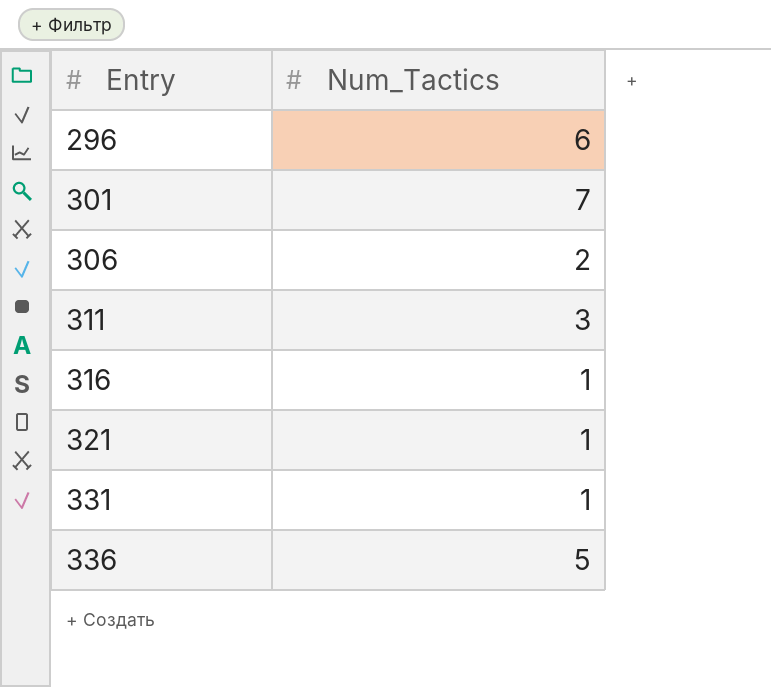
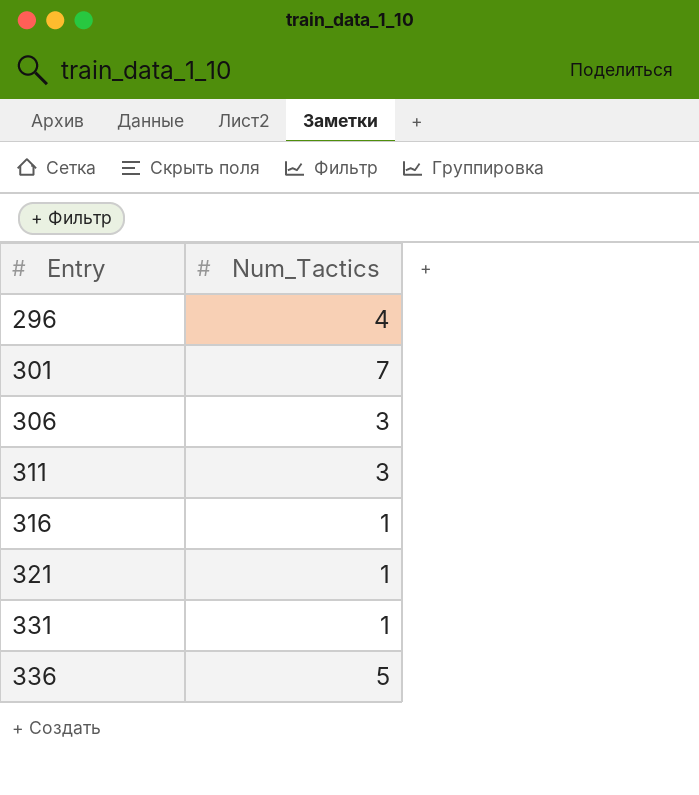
296 | Num_Tactics: 6 -> 4
306 | Num_Tactics: 2 -> 3

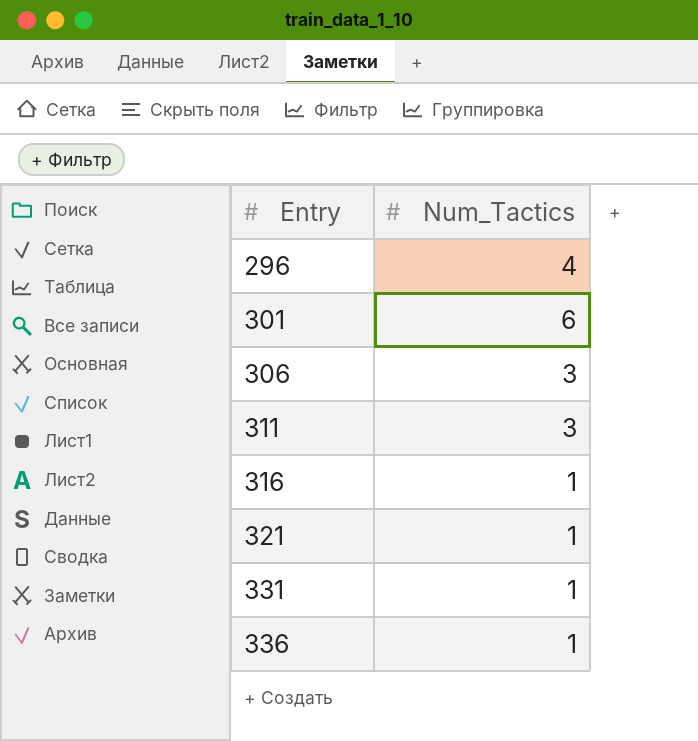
301 | Num_Tactics: 7 -> 6
336 | Num_Tactics: 5 -> 1

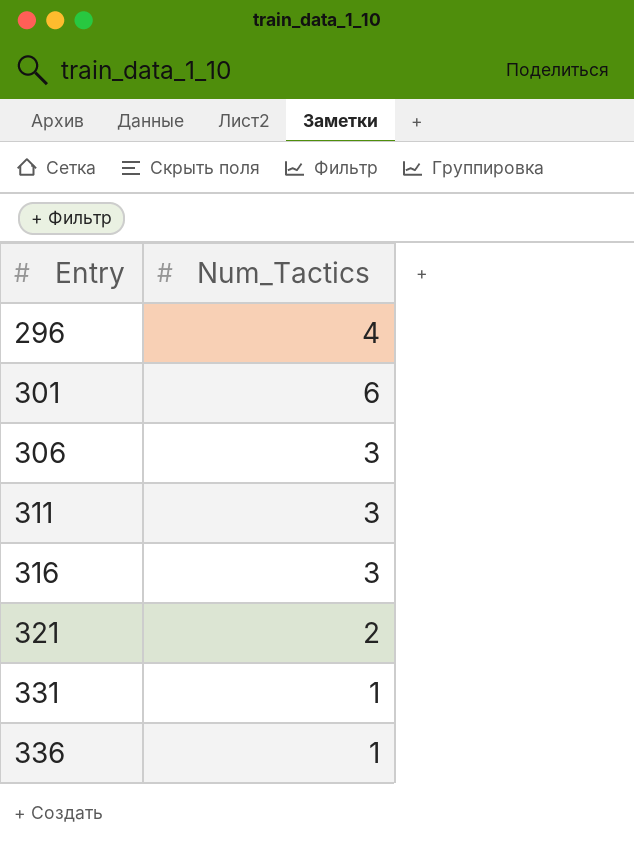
316 | Num_Tactics: 1 -> 3
321 | Num_Tactics: 1 -> 2

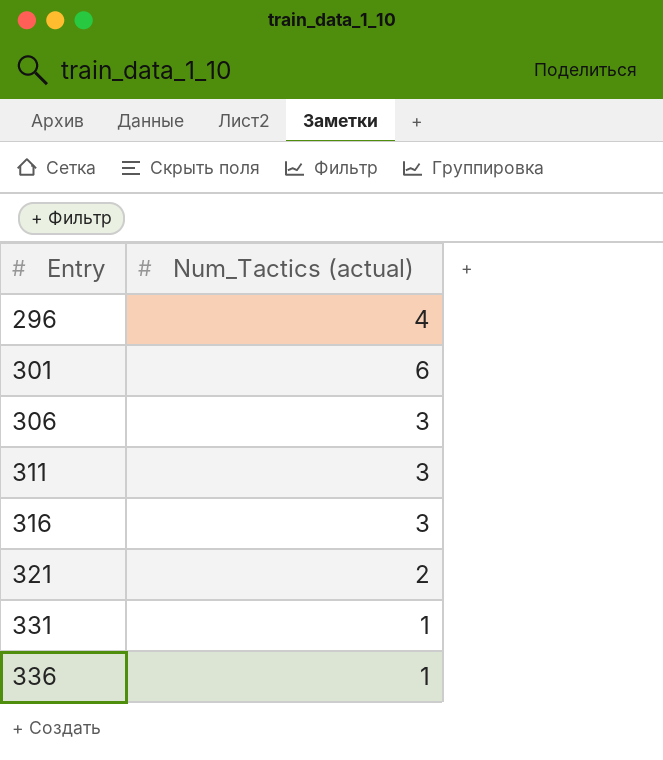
column name: Num_Tactics -> Num_Tactics (actual)

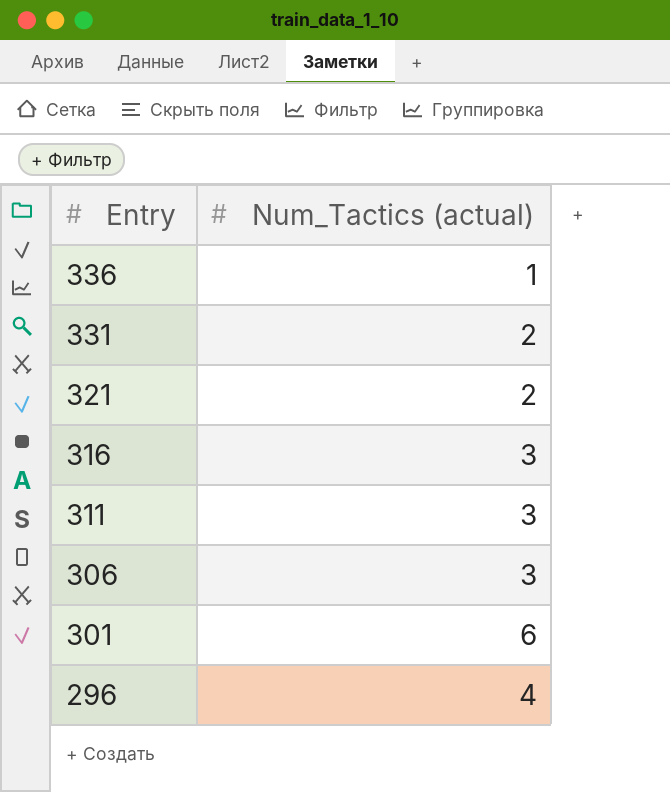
row order: Entry ascending -> Entry descending
331 | Num_Tactics (actual): 1 -> 2

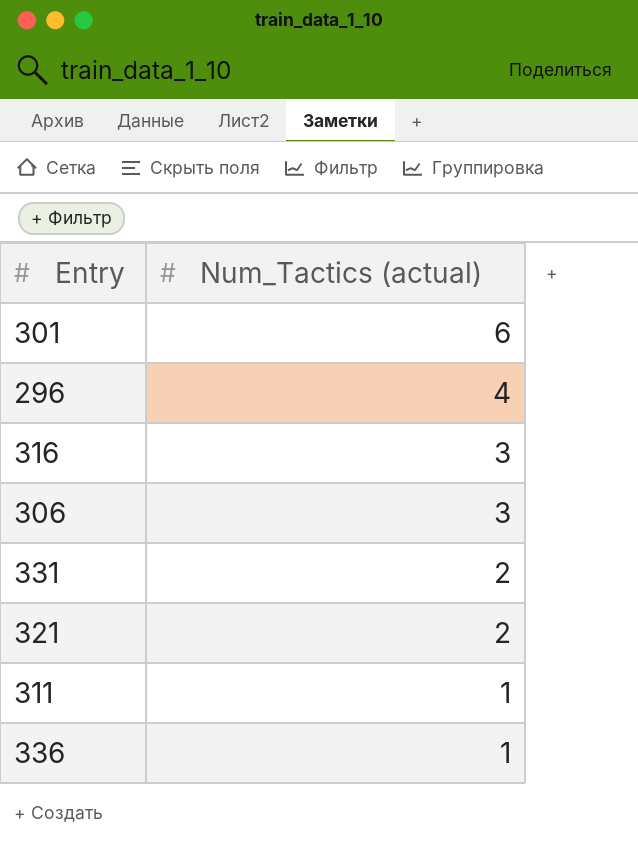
row order: Entry descending -> Num_Tactics (actual) descending
311 | Num_Tactics (actual): 3 -> 1

